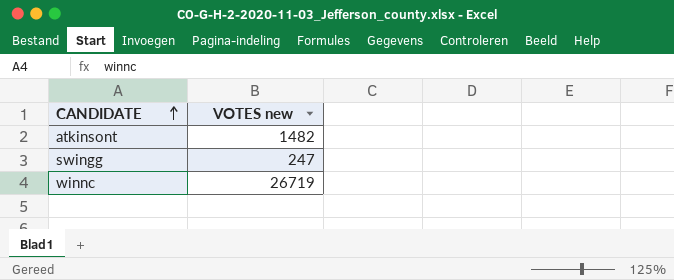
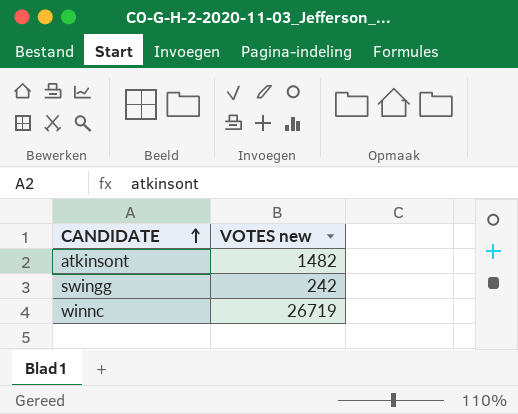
swingg | VOTES new: 247 -> 242

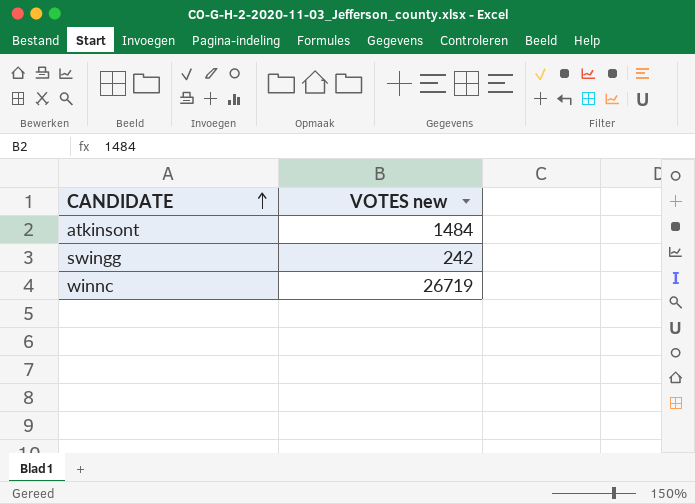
atkinsont | VOTES new: 1482 -> 1484

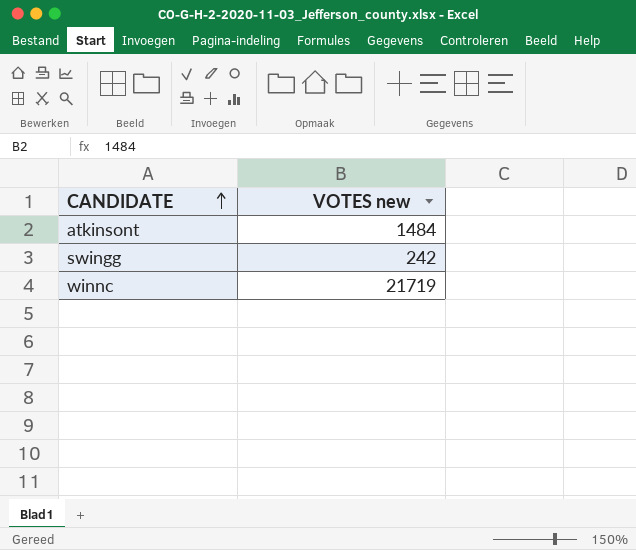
winnc | VOTES new: 26719 -> 21719

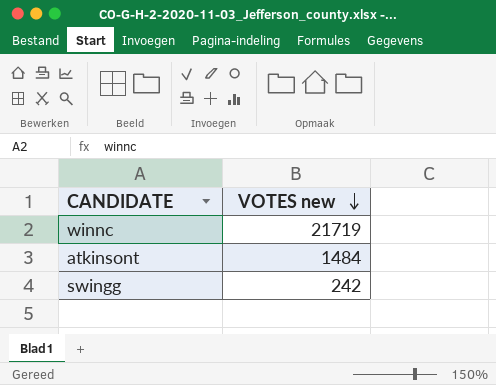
row order: CANDIDATE ascending -> VOTES new descending

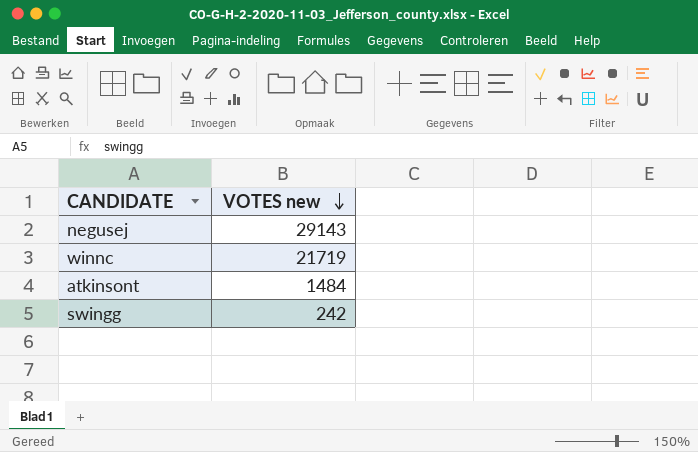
row negusej: none -> 29143

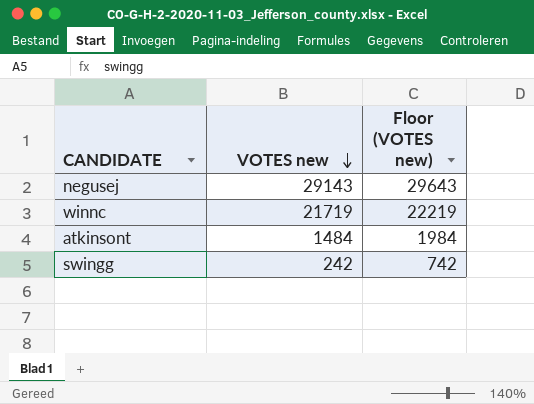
column Floor (VOTES new) | formula: none -> [VOTES new] + 500

